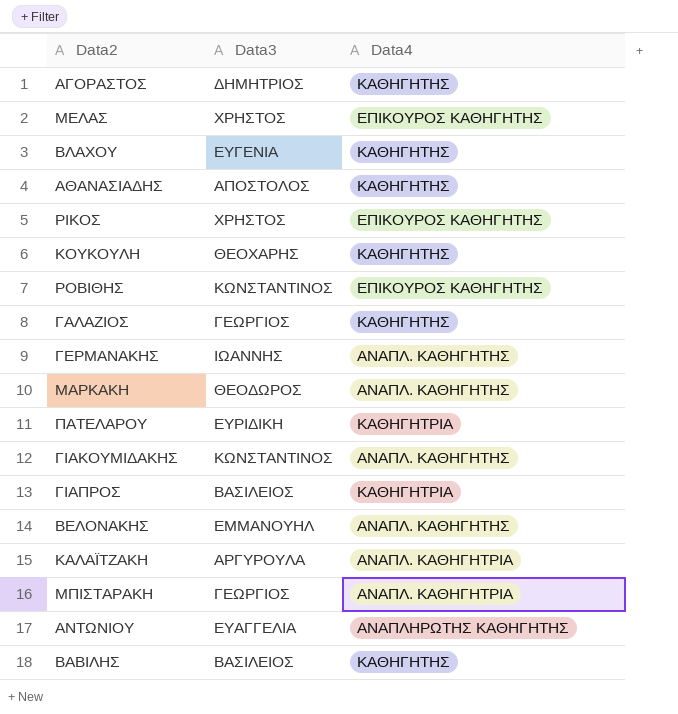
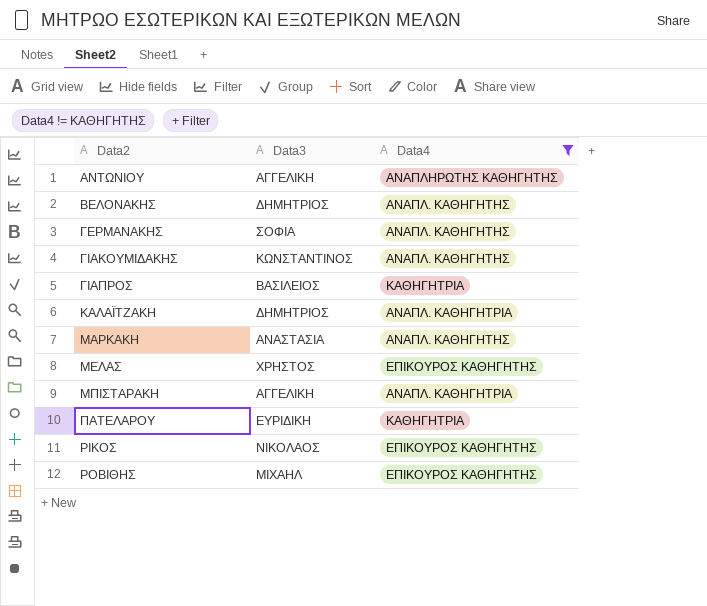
filter: none -> Data4 != ΚΑΘΗΓΗΤΗΣ
row order: none -> Data2 ascending
ΑΝΤΩΝΙΟΥ | Data3: ΕΥΑΓΓΕΛΙΑ -> ΑΓΓΕΛΙΚΗ
ΒΕΛΟΝΑΚΗΣ | Data3: ΕΜΜΑΝΟΥΗΛ -> ΔΗΜΗΤΡΙΟΣ
ΓΕΡΜΑΝΑΚΗΣ | Data3: ΙΩΑΝΝΗΣ -> ΣΟΦΙΑ
ΚΑΛΑΪΤΖΑΚΗ | Data3: ΑΡΓΥΡΟΥΛΑ -> ΔΗΜΗΤΡΙΟΣ
ΜΑΡΚΑΚΗ | Data3: ΘΕΟΔΩΡΟΣ -> ΑΝΑΣΤΑΣΙΑ
ΜΠΙΣΤΑΡΑΚΗ | Data3: ΓΕΩΡΓΙΟΣ -> ΑΓΓΕΛΙΚΗ
ΡΙΚΟΣ | Data3: ΧΡΗΣΤΟΣ -> ΝΙΚΟΛΑΟΣ
ΡΟΒΙΘΗΣ | Data3: ΚΩΝΣΤΑΝΤΙΝΟΣ -> ΜΙΧΑΗΛ

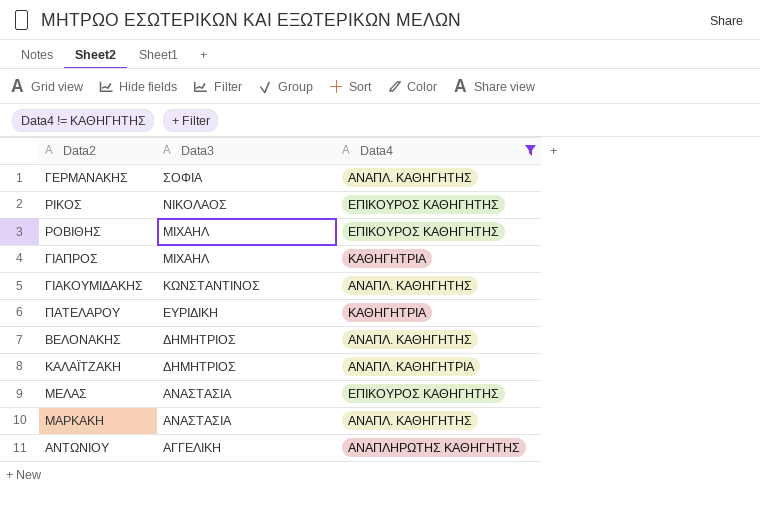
row order: Data2 ascending -> Data3 descending
row ΜΠΙΣΤΑΡΑΚΗ: ΑΓΓΕΛΙΚΗ | ΑΝΑΠΛ. ΚΑΘΗΓΗΤΡΙΑ -> none
ΓΙΑΠΡΟΣ | Data3: ΒΑΣΙΛΕΙΟΣ -> ΜΙΧΑΗΛ
ΜΕΛΑΣ | Data3: ΧΡΗΣΤΟΣ -> ΑΝΑΣΤΑΣΙΑ

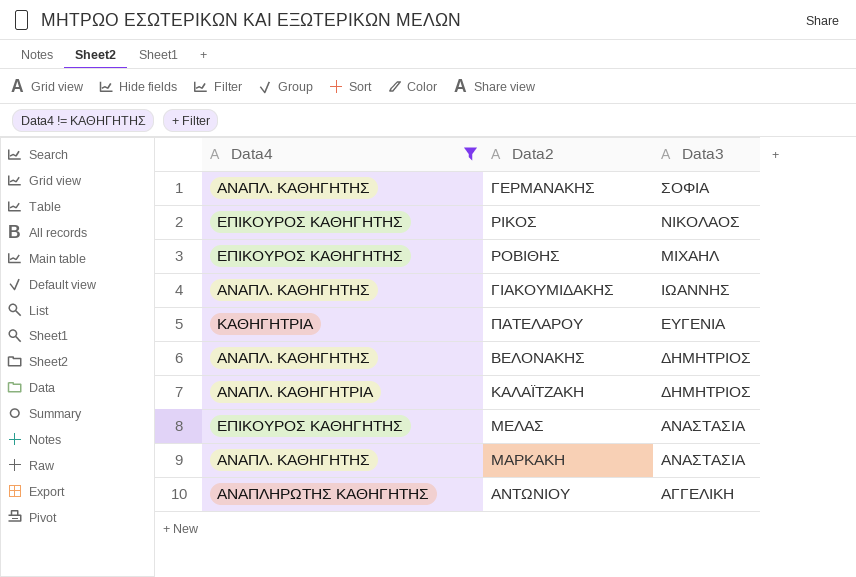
column Data4 | position: 3 -> 1
row ΓΙΑΠΡΟΣ: ΜΙΧΑΗΛ | ΚΑΘΗΓΗΤΡΙΑ -> none
ΓΙΑΚΟΥΜΙΔΑΚΗΣ | Data3: ΚΩΝΣΤΑΝΤΙΝΟΣ -> ΙΩΑΝΝΗΣ
ΠΑΤΕΛΑΡΟΥ | Data3: ΕΥΡΙΔΙΚΗ -> ΕΥΓΕΝΙΑ

